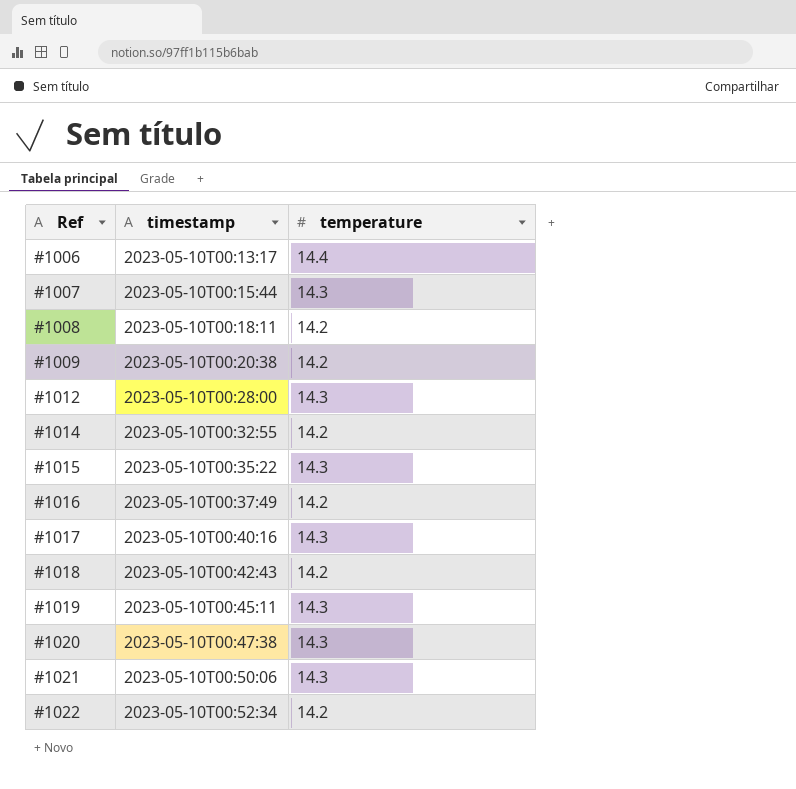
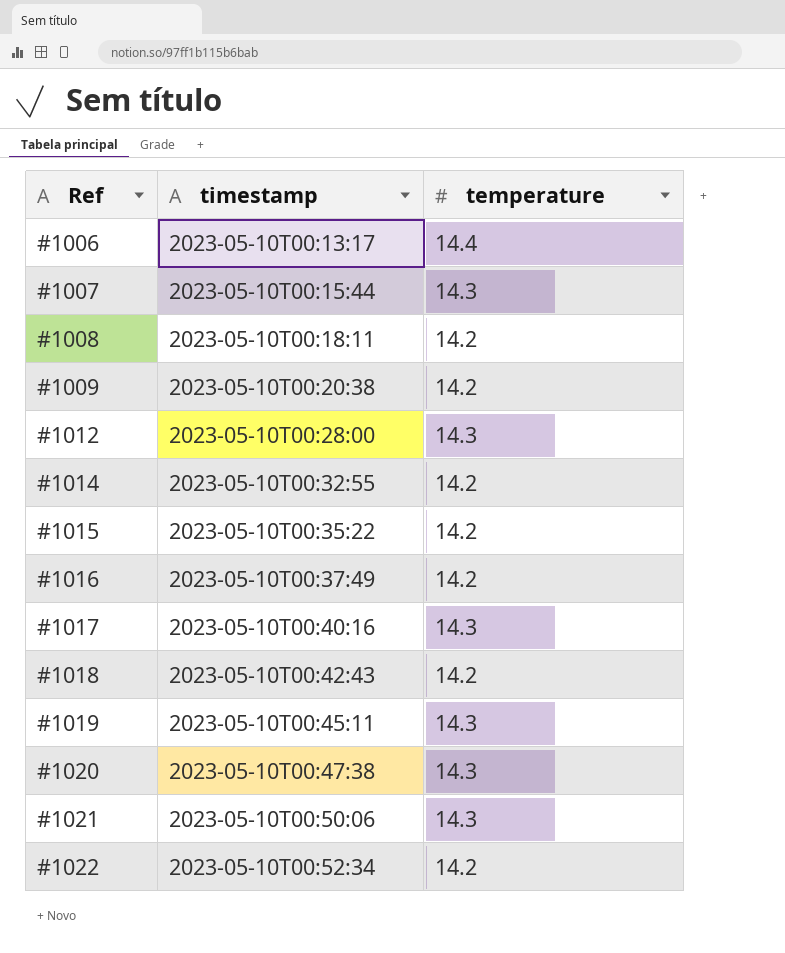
#1015 | temperature: 14.3 -> 14.2

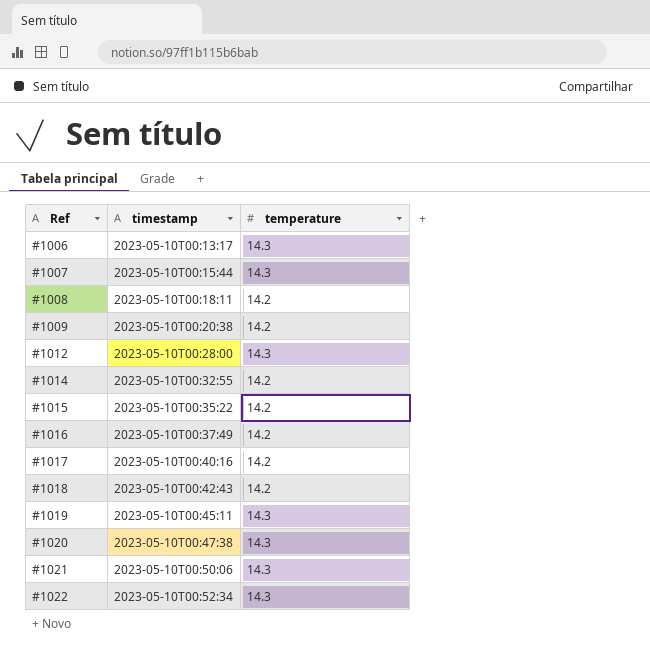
#1006 | temperature: 14.4 -> 14.3
#1017 | temperature: 14.3 -> 14.2
#1022 | temperature: 14.2 -> 14.3

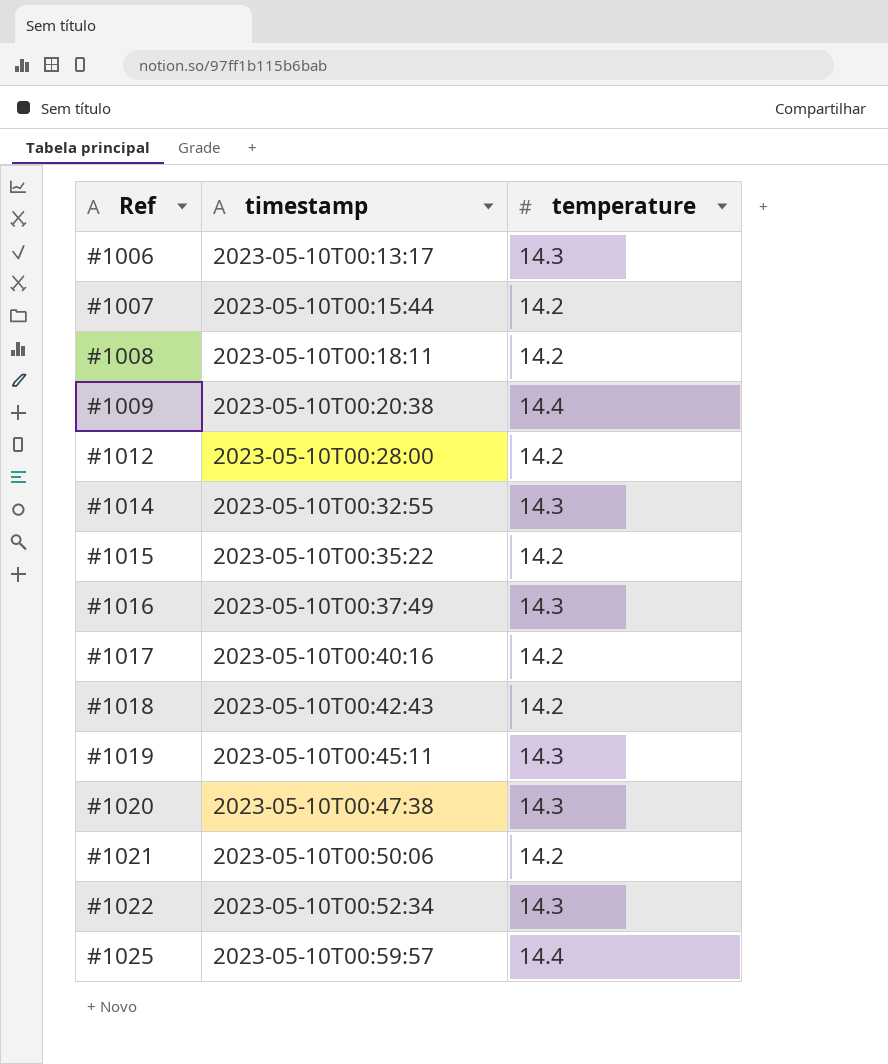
#1007 | temperature: 14.3 -> 14.2
#1009 | temperature: 14.2 -> 14.4
#1012 | temperature: 14.3 -> 14.2
#1014 | temperature: 14.2 -> 14.3
#1016 | temperature: 14.2 -> 14.3
#1021 | temperature: 14.3 -> 14.2
row #1025: none -> 2023-05-10T00:59:57 | 14.4

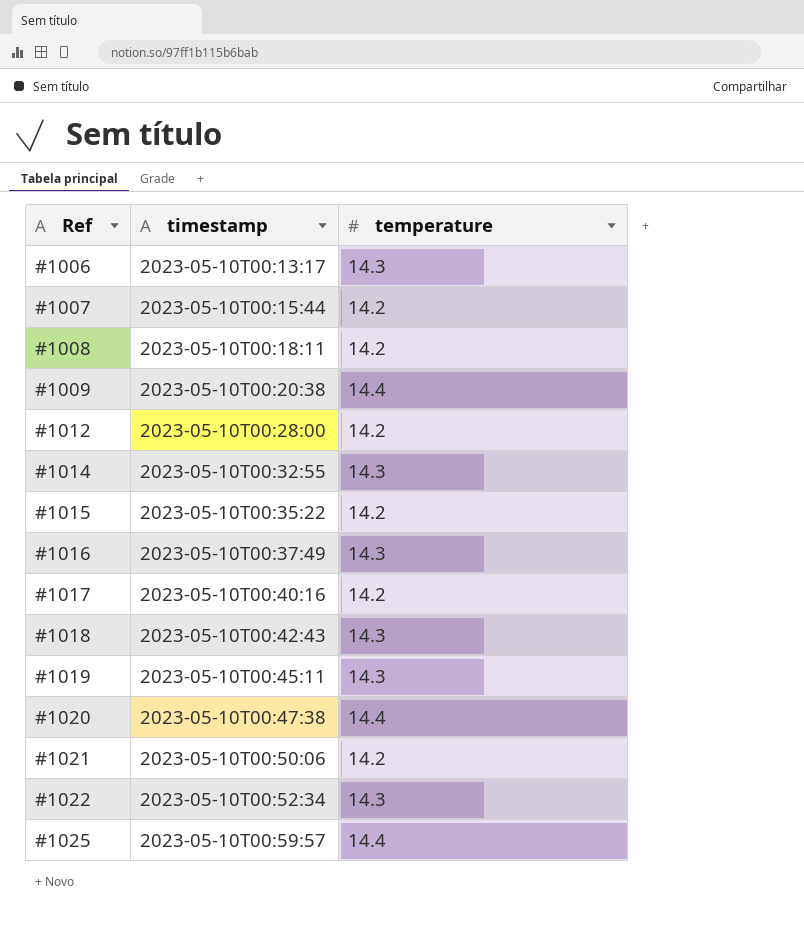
#1018 | temperature: 14.2 -> 14.3
#1020 | temperature: 14.3 -> 14.4

